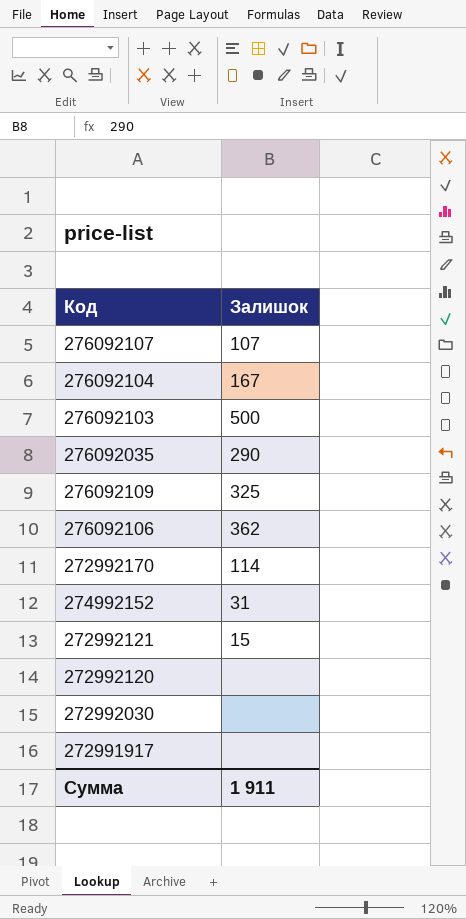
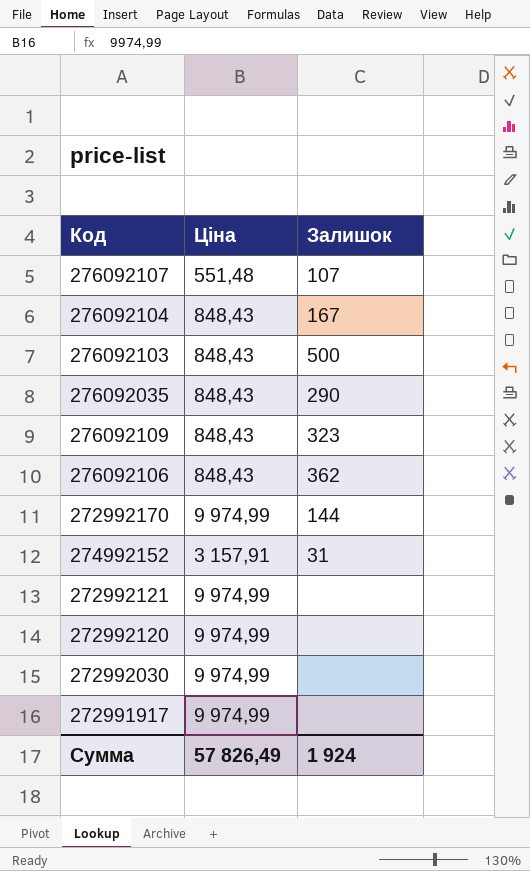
column Ціна | position: none -> 2
276092109 | Залишок: 325 -> 323
272992170 | Залишок: 114 -> 144
272992121 | Залишок: 15 -> none
Сумма | Залишок: 1 911 -> 1 924

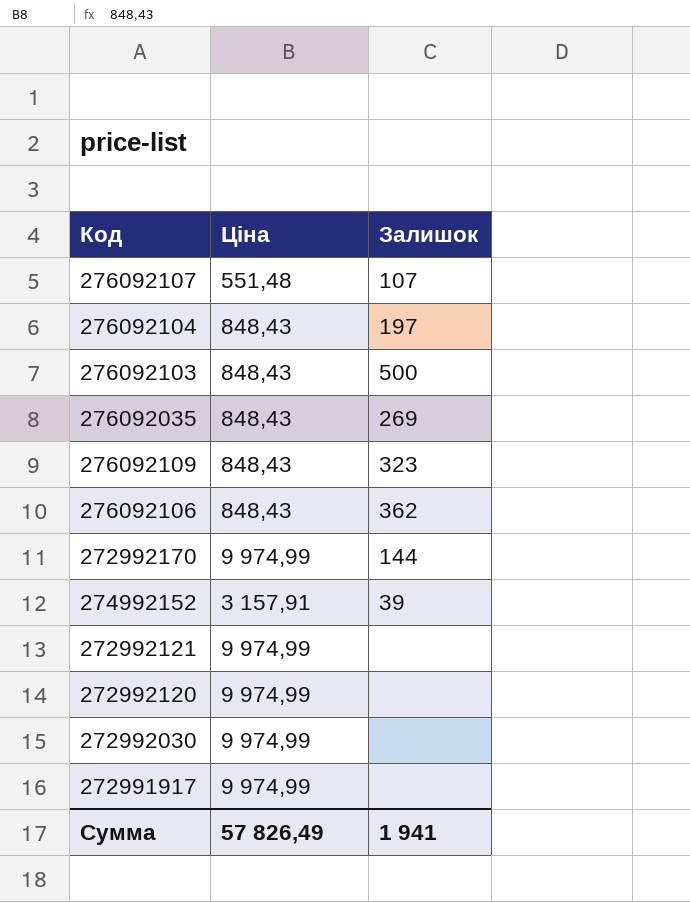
276092104 | Залишок: 167 -> 197
276092035 | Залишок: 290 -> 269
274992152 | Залишок: 31 -> 39
Сумма | Залишок: 1 924 -> 1 941

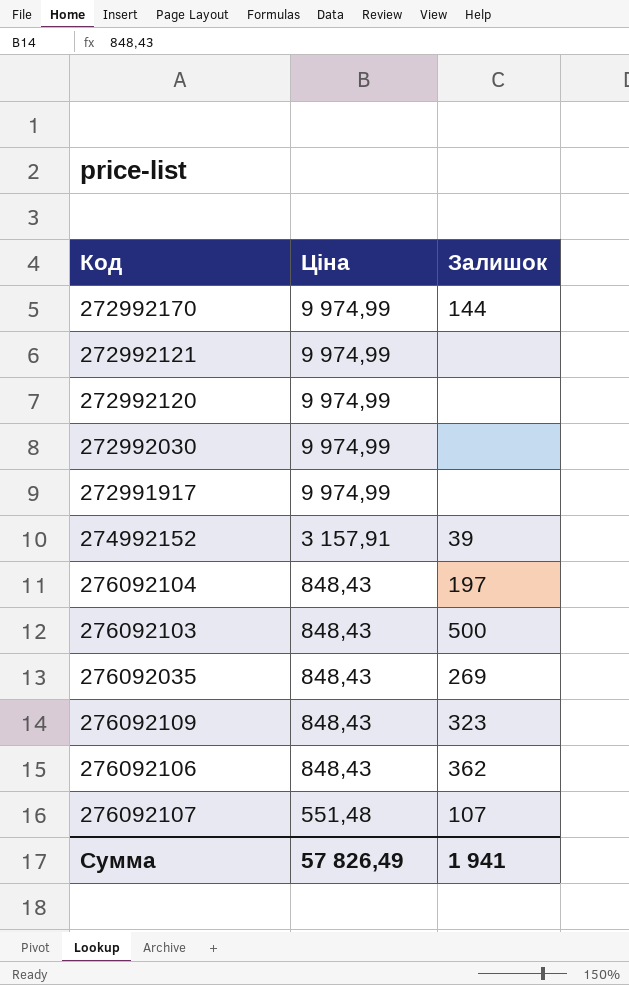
row order: none -> Ціна descending

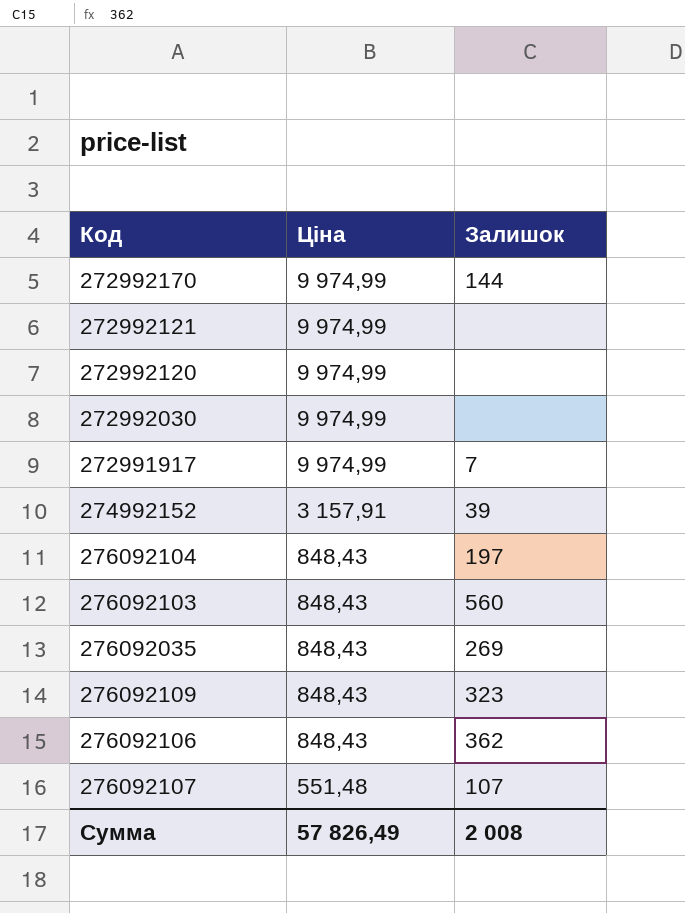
272991917 | Залишок: none -> 7
276092103 | Залишок: 500 -> 560
Сумма | Залишок: 1 941 -> 2 008

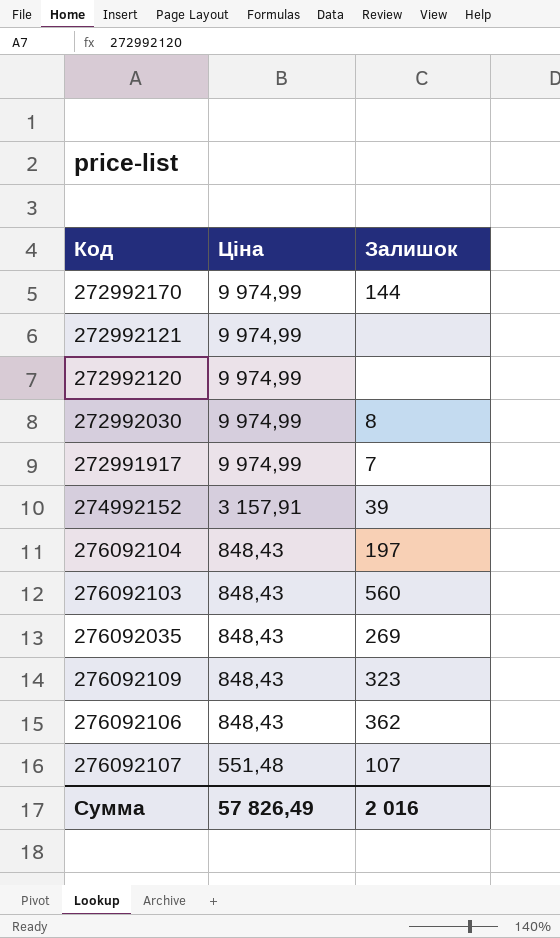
272992030 | Залишок: none -> 8
Сумма | Залишок: 2 008 -> 2 016

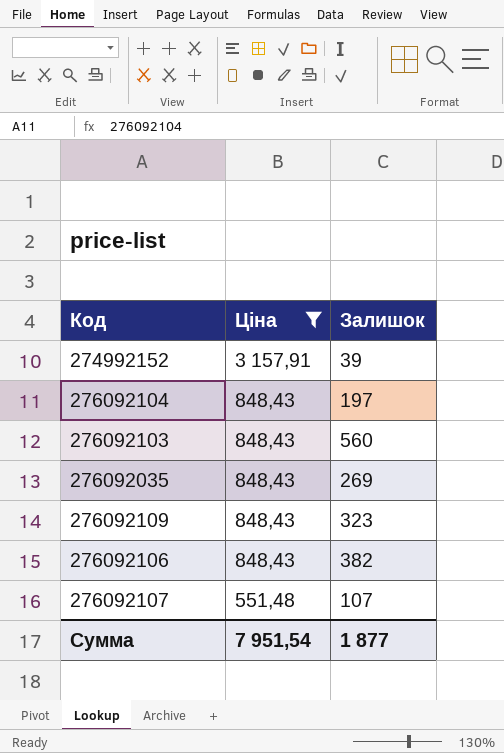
filter: none -> Ціна != 9 974,99
276092106 | Залишок: 362 -> 382
Сумма | Ціна: 57 826,49 -> 7 951,54
Сумма | Залишок: 2 016 -> 1 877

